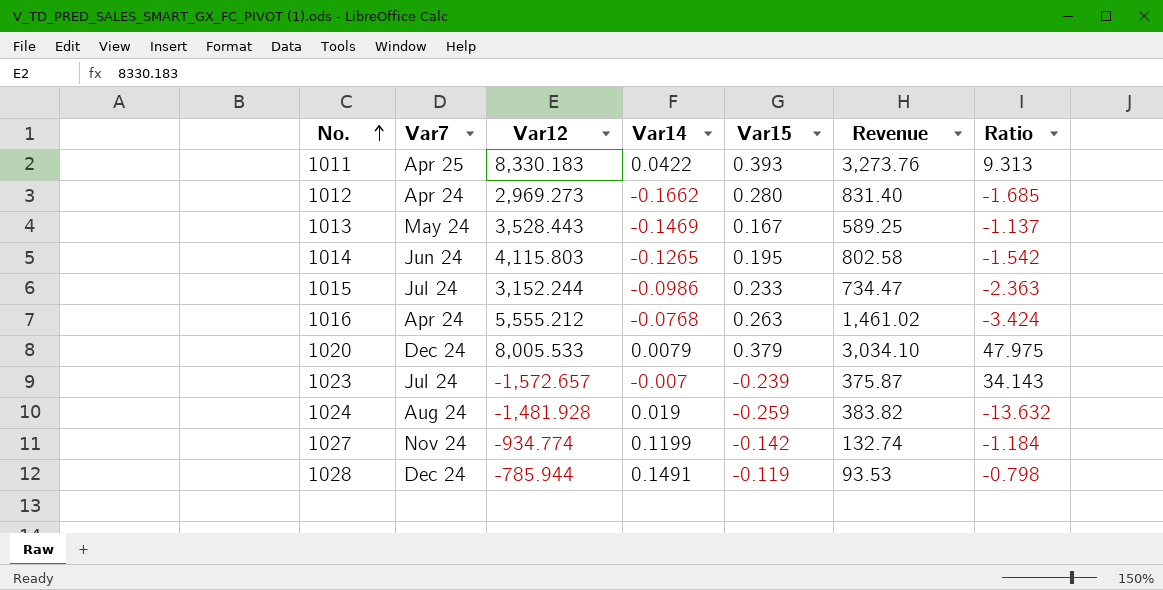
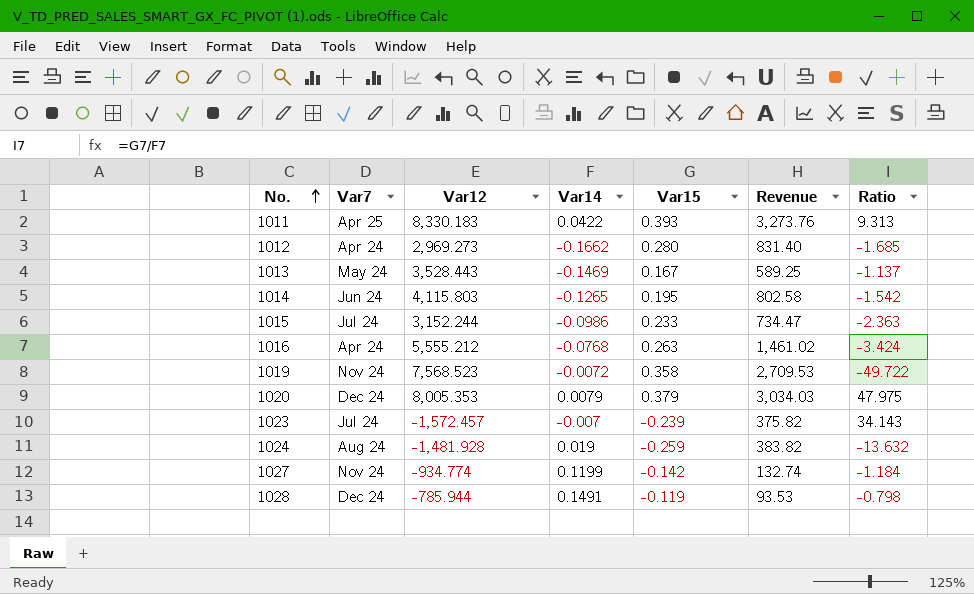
row 1019: none -> Nov 24 | 7,568.523 | -0.0072 | 0.358 | 2,709.53 | -49.722
1020 | Var12: 8,005.533 -> 8,005.353
1020 | Revenue: 3,034.10 -> 3,034.03
1023 | Var12: -1,572.657 -> -1,572.457
1023 | Revenue: 375.87 -> 375.82

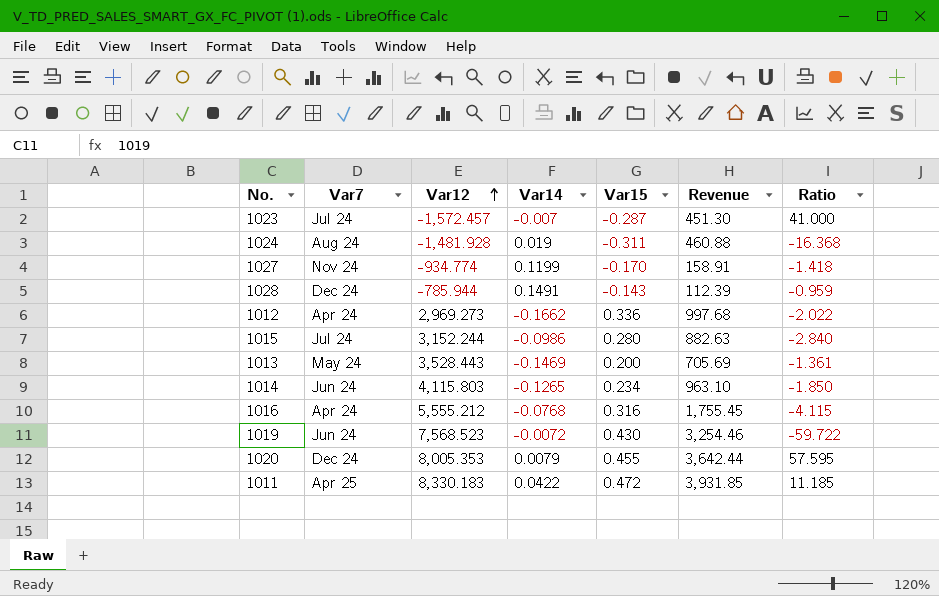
row order: No. ascending -> Var12 ascending
1023 | Var15: -0.239 -> -0.287
1023 | Revenue: 375.82 -> 451.30
1023 | Ratio: 34.143 -> 41.000
1024 | Var15: -0.259 -> -0.311
1024 | Revenue: 383.82 -> 460.88
1024 | Ratio: -13.632 -> -16.368
1027 | Var15: -0.142 -> -0.170
1027 | Revenue: 132.74 -> 158.91
1027 | Ratio: -1.184 -> -1.418
1028 | Var15: -0.119 -> -0.143
1028 | Revenue: 93.53 -> 112.39
1028 | Ratio: -0.798 -> -0.959
1012 | Var15: 0.280 -> 0.336
1012 | Revenue: 831.40 -> 997.68
1012 | Ratio: -1.685 -> -2.022
1015 | Var15: 0.233 -> 0.280
1015 | Revenue: 734.47 -> 882.63
1015 | Ratio: -2.363 -> -2.840
1013 | Var15: 0.167 -> 0.200
1013 | Revenue: 589.25 -> 705.69
1013 | Ratio: -1.137 -> -1.361
1014 | Var15: 0.195 -> 0.234
1014 | Revenue: 802.58 -> 963.10
1014 | Ratio: -1.542 -> -1.850
1016 | Var15: 0.263 -> 0.316
1016 | Revenue: 1,461.02 -> 1,755.45
1016 | Ratio: -3.424 -> -4.115
1019 | Var7: Nov 24 -> Jun 24
1019 | Var15: 0.358 -> 0.430
1019 | Revenue: 2,709.53 -> 3,254.46
1019 | Ratio: -49.722 -> -59.722
1020 | Var15: 0.379 -> 0.455
1020 | Revenue: 3,034.03 -> 3,642.44
1020 | Ratio: 47.975 -> 57.595
1011 | Var15: 0.393 -> 0.472
1011 | Revenue: 3,273.76 -> 3,931.85
1011 | Ratio: 9.313 -> 11.185

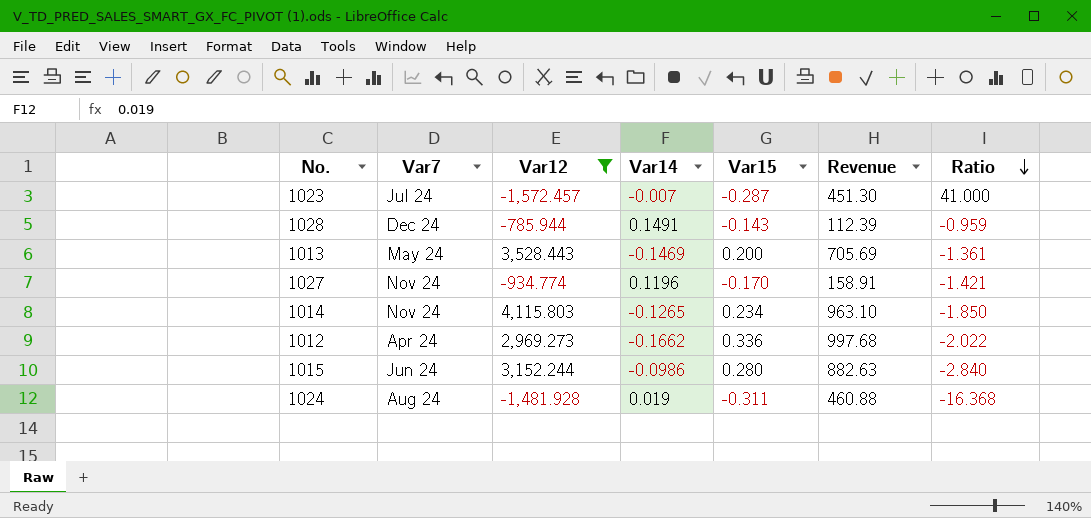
filter: none -> Var12 <= 4,115.803
row order: Var12 ascending -> Ratio descending
1027 | Var14: 0.1199 -> 0.1196
1027 | Ratio: -1.418 -> -1.421
1014 | Var7: Jun 24 -> Nov 24
1015 | Var7: Jul 24 -> Jun 24

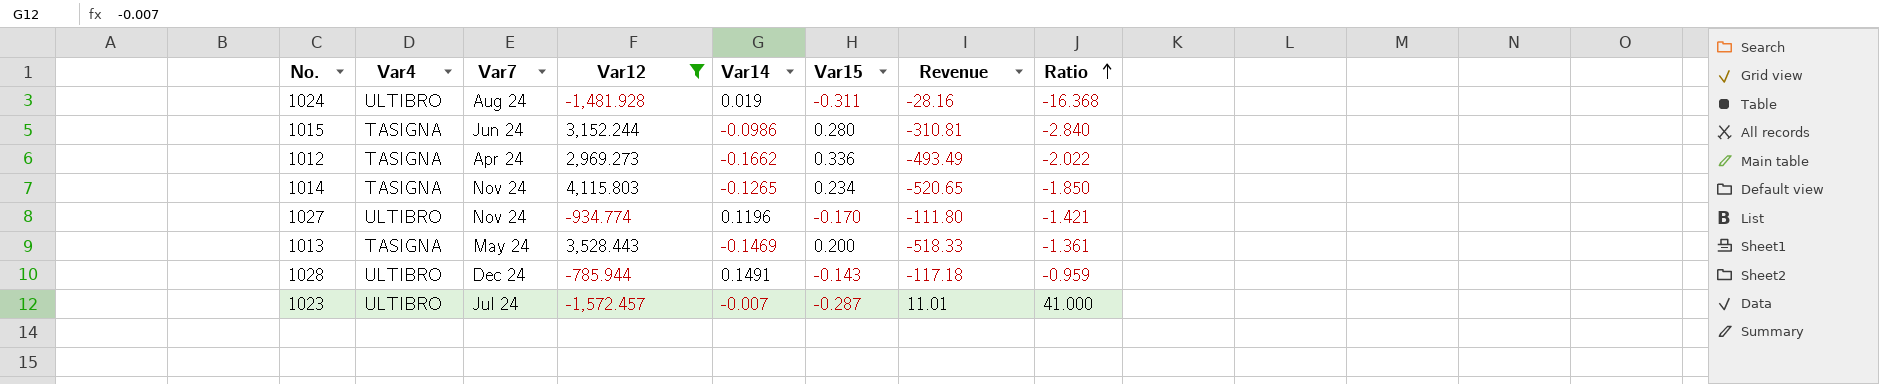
row order: Ratio descending -> Ratio ascending
column Var4 | position: none -> 2
column Revenue | formula: [Var12] * [Var15] -> [Var12] * [Var14]

